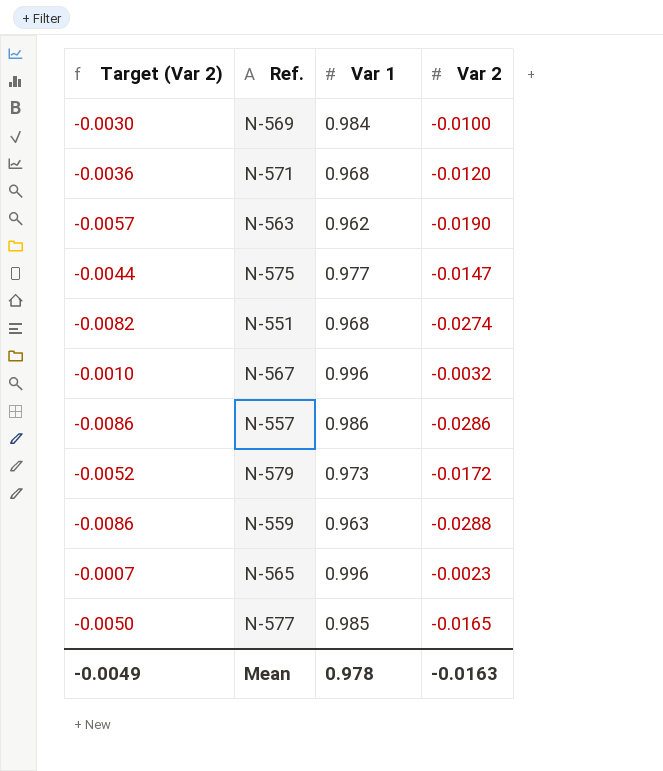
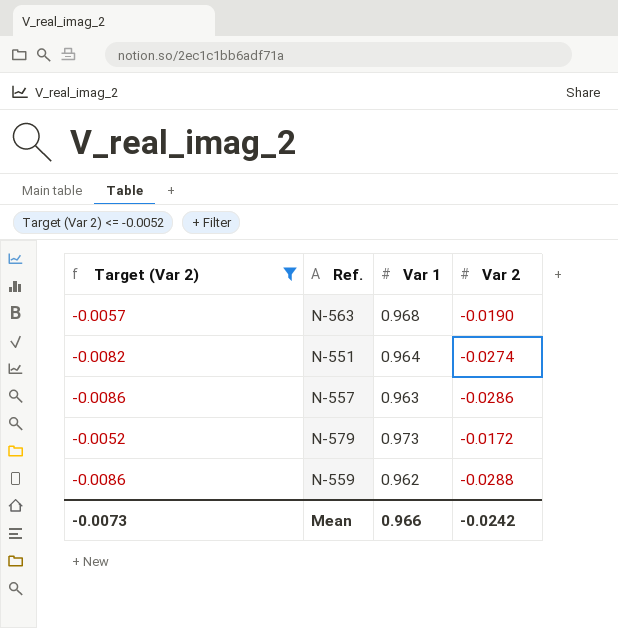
filter: none -> Target (Var 2) <= -0.0052
N-563 | Var 1: 0.962 -> 0.968
N-551 | Var 1: 0.968 -> 0.964
N-557 | Var 1: 0.986 -> 0.963
N-559 | Var 1: 0.963 -> 0.962
Mean | Target (Var 2): -0.0049 -> -0.0073
Mean | Var 1: 0.978 -> 0.966
Mean | Var 2: -0.0163 -> -0.0242

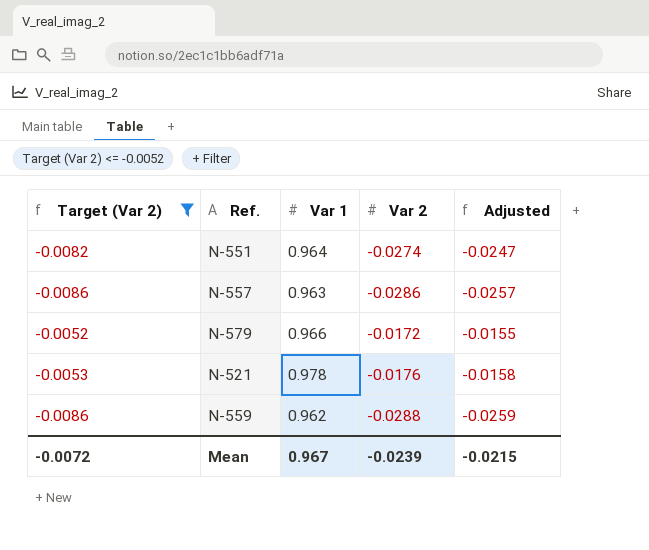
column Adjusted | formula: none -> [Var 2] * 0.9
row N-563: -0.0057 | 0.968 | -0.0190 -> none
N-579 | Var 1: 0.973 -> 0.966
row N-521: none -> -0.0053 | 0.978 | -0.0176 | -0.0158
Mean | Target (Var 2): -0.0073 -> -0.0072
Mean | Var 1: 0.966 -> 0.967
Mean | Var 2: -0.0242 -> -0.0239

